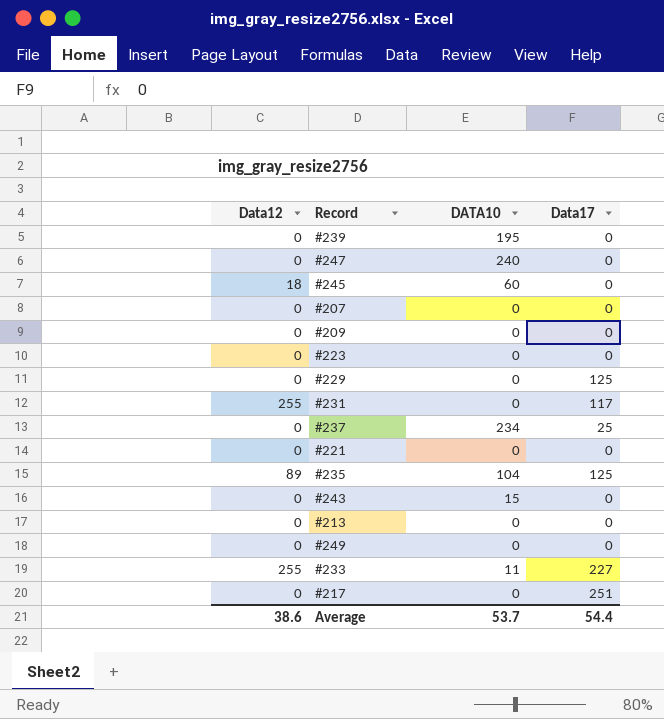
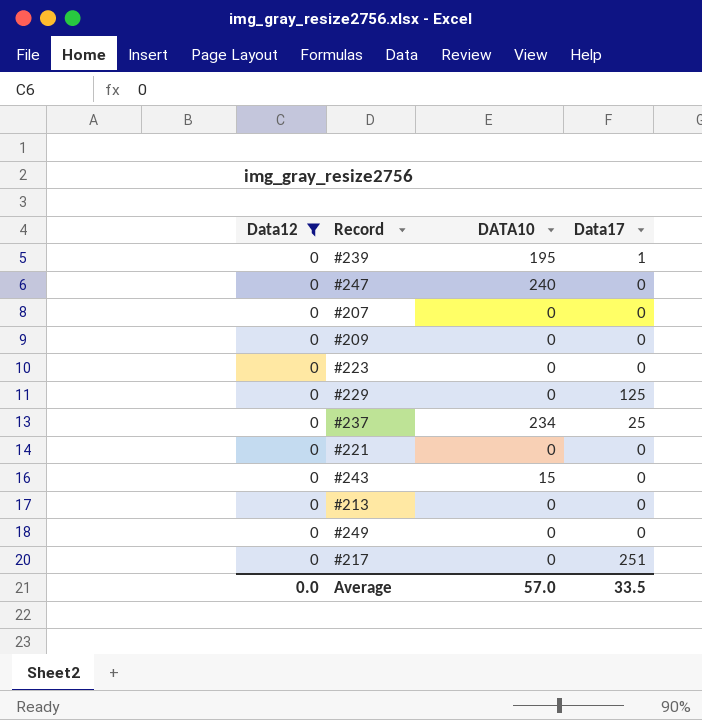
filter: none -> Data12 = 0
#239 | Data17: 0 -> 1
Average | Data12: 38.6 -> 0.0
Average | DATA10: 53.7 -> 57.0
Average | Data17: 54.4 -> 33.5

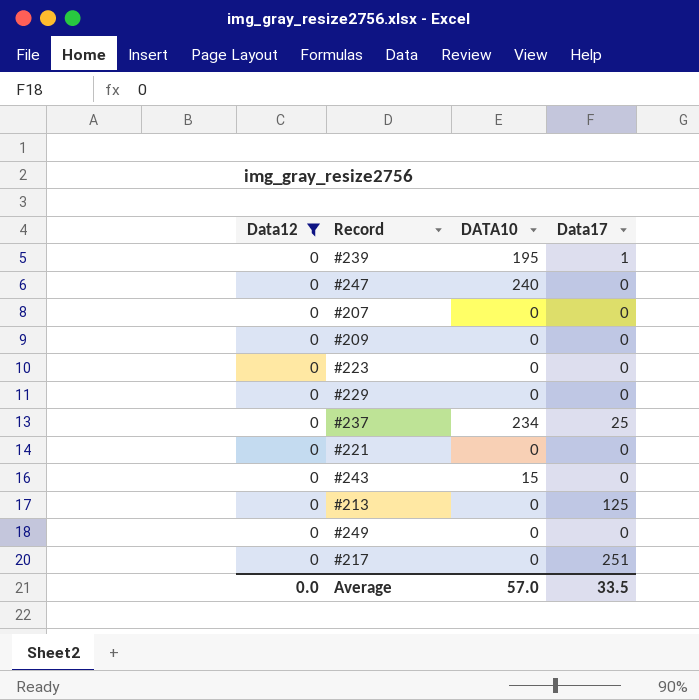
#229 | Data17: 125 -> 0
#213 | Data17: 0 -> 125

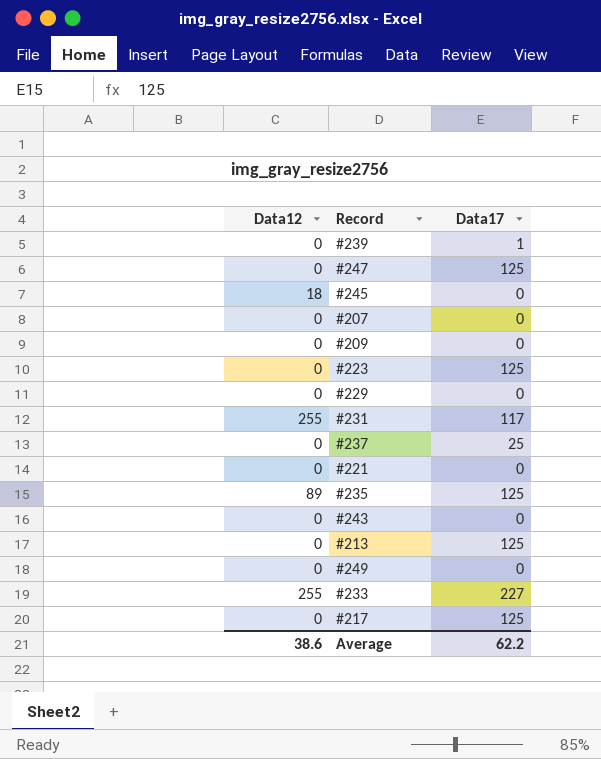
filter: Data12 = 0 -> none
column DATA10 | position: 3 -> none
#247 | Data17: 0 -> 125
#223 | Data17: 0 -> 125
#217 | Data17: 251 -> 125
Average | Data12: 0.0 -> 38.6
Average | Data17: 33.5 -> 62.2

